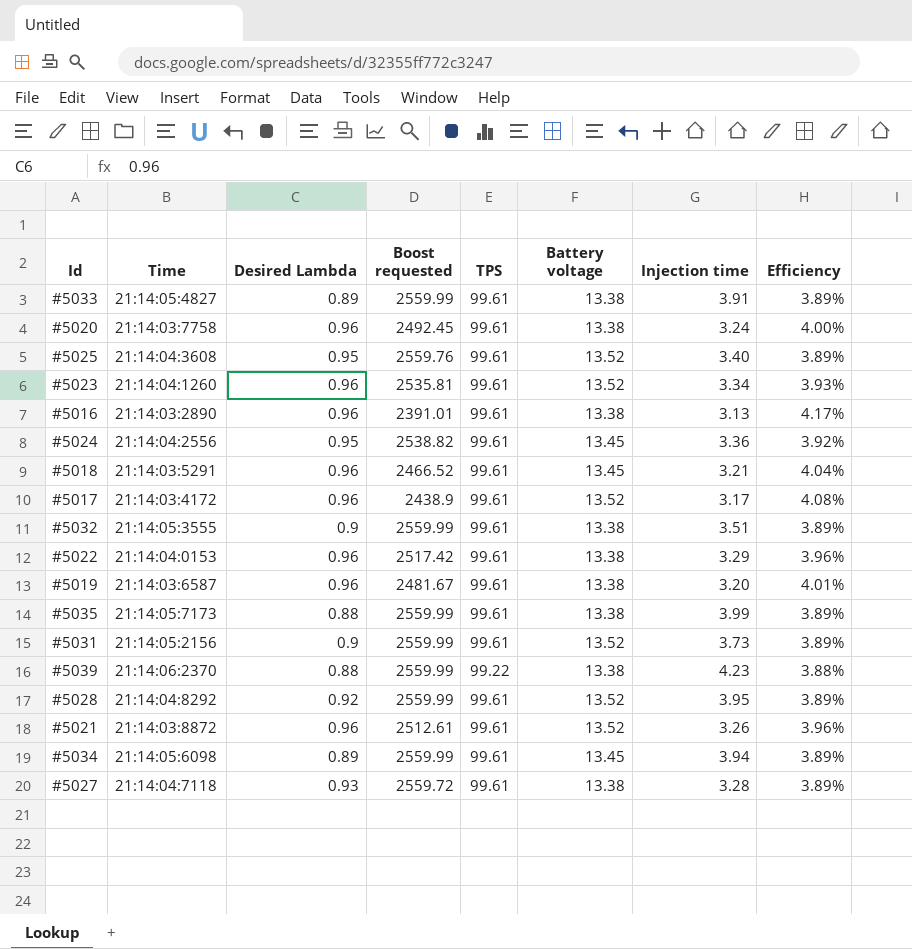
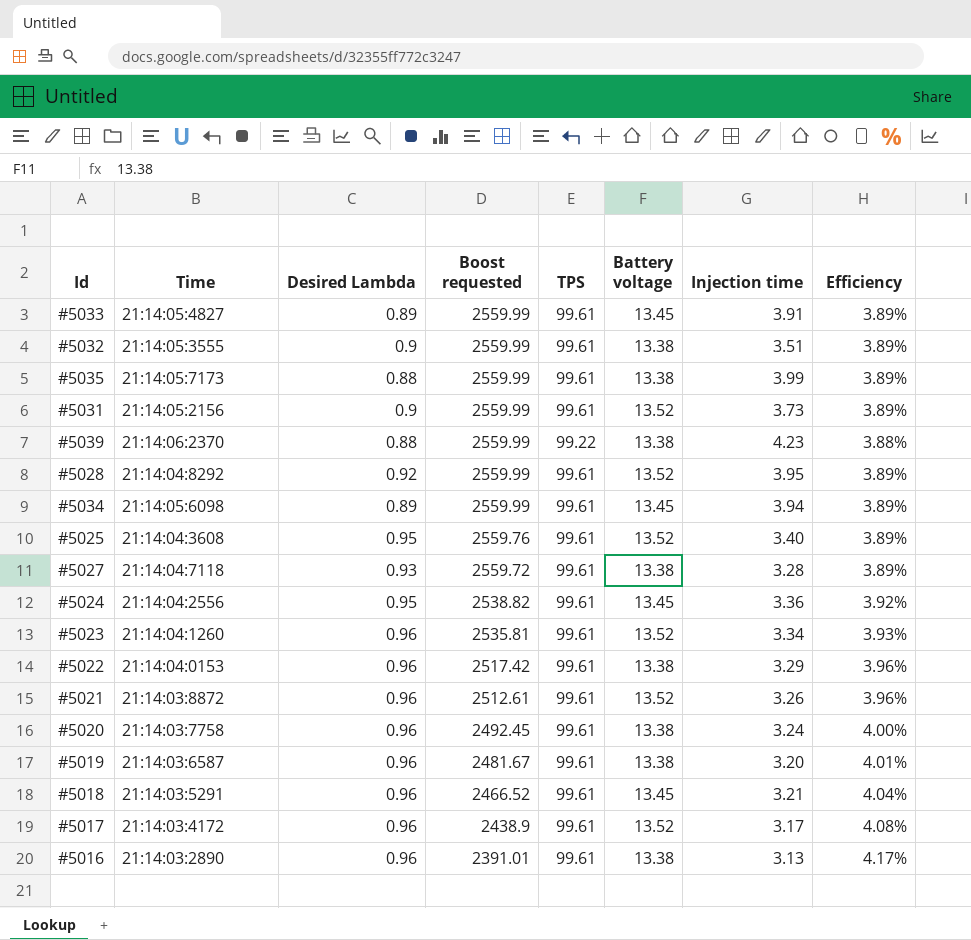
row order: none -> Boost requested descending
#5033 | Battery voltage: 13.38 -> 13.45

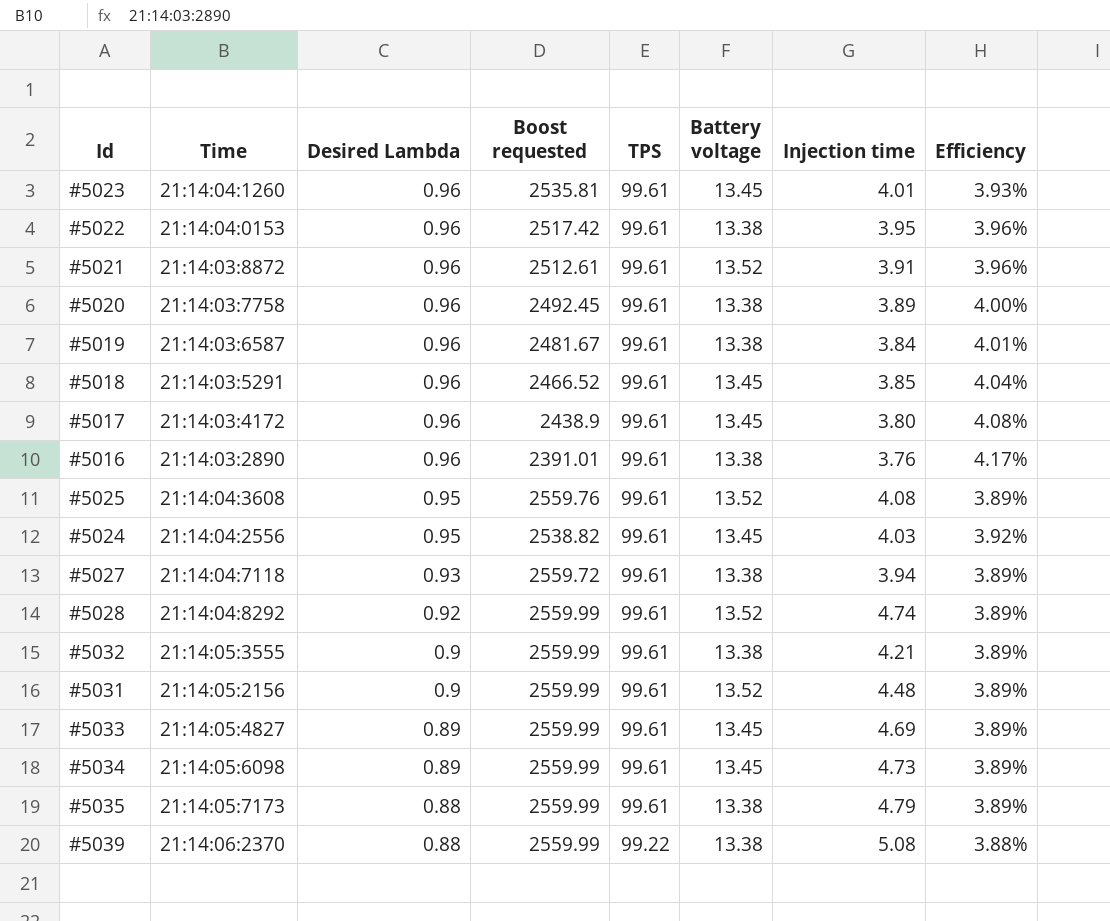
row order: Boost requested descending -> Desired Lambda descending
#5023 | Battery voltage: 13.52 -> 13.45
#5023 | Injection time: 3.34 -> 4.01
#5022 | Injection time: 3.29 -> 3.95
#5021 | Injection time: 3.26 -> 3.91
#5020 | Injection time: 3.24 -> 3.89
#5019 | Injection time: 3.20 -> 3.84
#5018 | Injection time: 3.21 -> 3.85
#5017 | Battery voltage: 13.52 -> 13.45
#5017 | Injection time: 3.17 -> 3.80
#5016 | Injection time: 3.13 -> 3.76
#5025 | Injection time: 3.40 -> 4.08
#5024 | Injection time: 3.36 -> 4.03
#5027 | Injection time: 3.28 -> 3.94
#5028 | Injection time: 3.95 -> 4.74
#5032 | Injection time: 3.51 -> 4.21
#5031 | Injection time: 3.73 -> 4.48
#5033 | Injection time: 3.91 -> 4.69
#5034 | Injection time: 3.94 -> 4.73
#5035 | Injection time: 3.99 -> 4.79
#5039 | Injection time: 4.23 -> 5.08

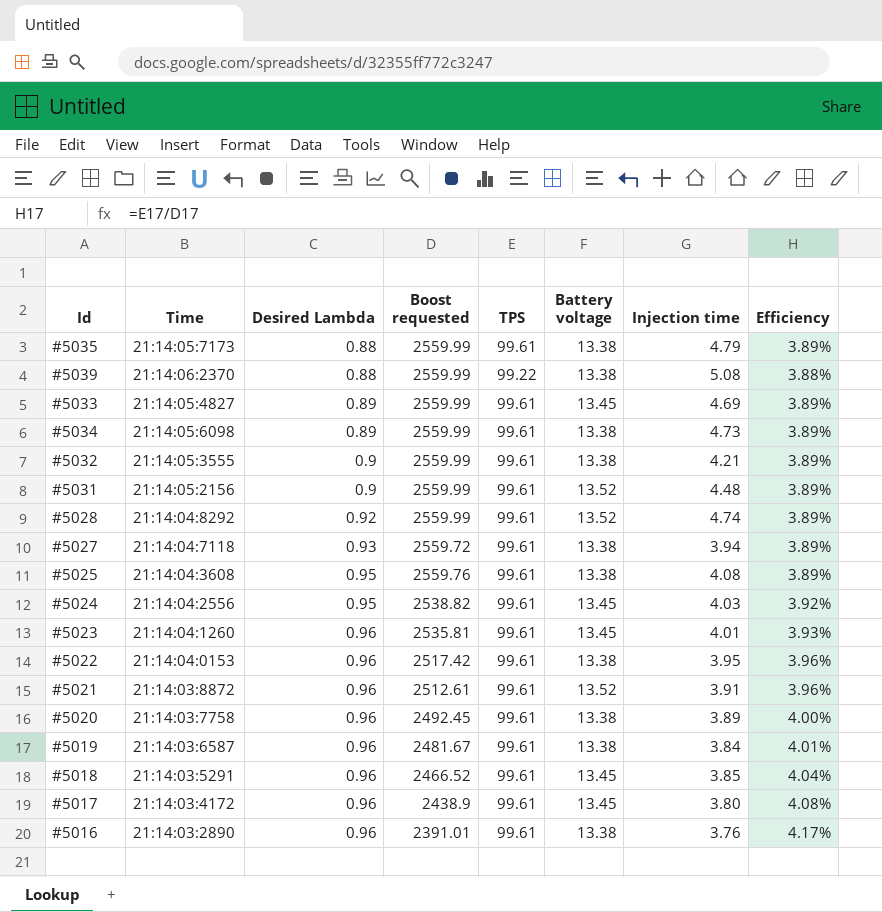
row order: Desired Lambda descending -> Desired Lambda ascending
#5034 | Battery voltage: 13.45 -> 13.38
#5025 | Battery voltage: 13.52 -> 13.38

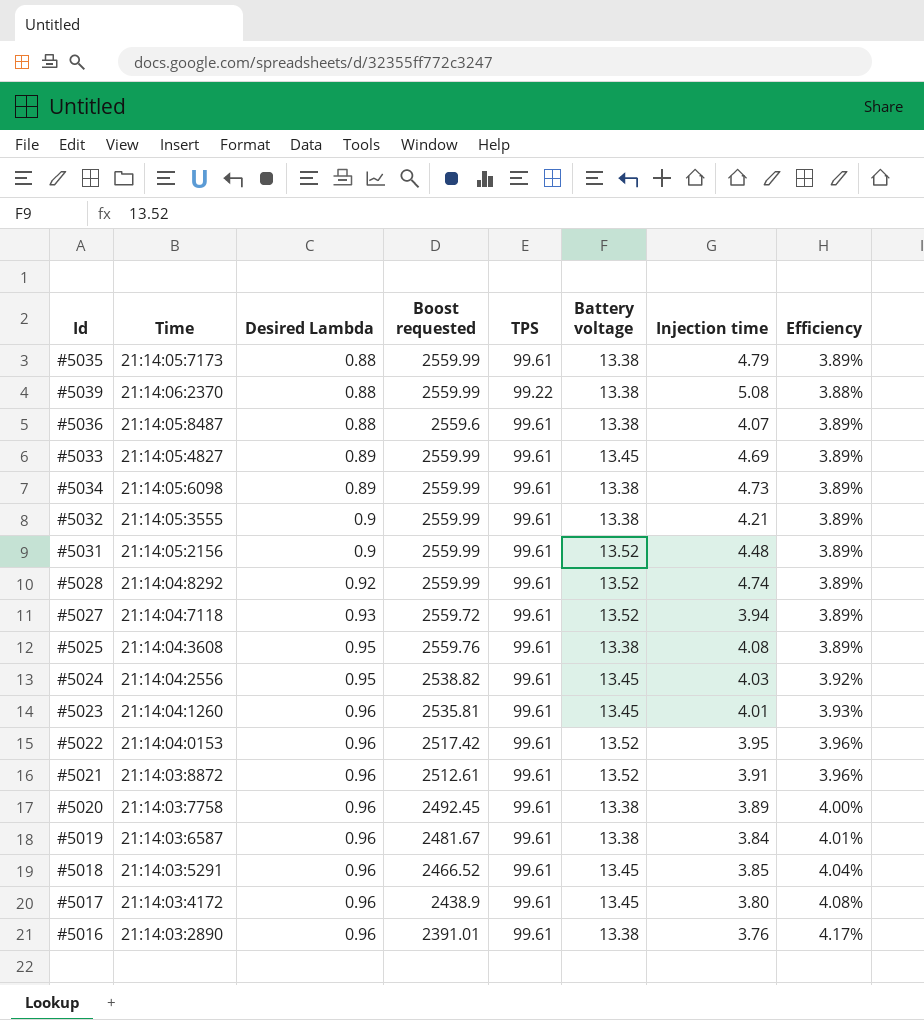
row #5036: none -> 21:14:05:8487 | 0.88 | 2559.6 | 99.61 | 13.38 | 4.07 | 3.89%
#5027 | Battery voltage: 13.38 -> 13.52
#5022 | Battery voltage: 13.38 -> 13.52

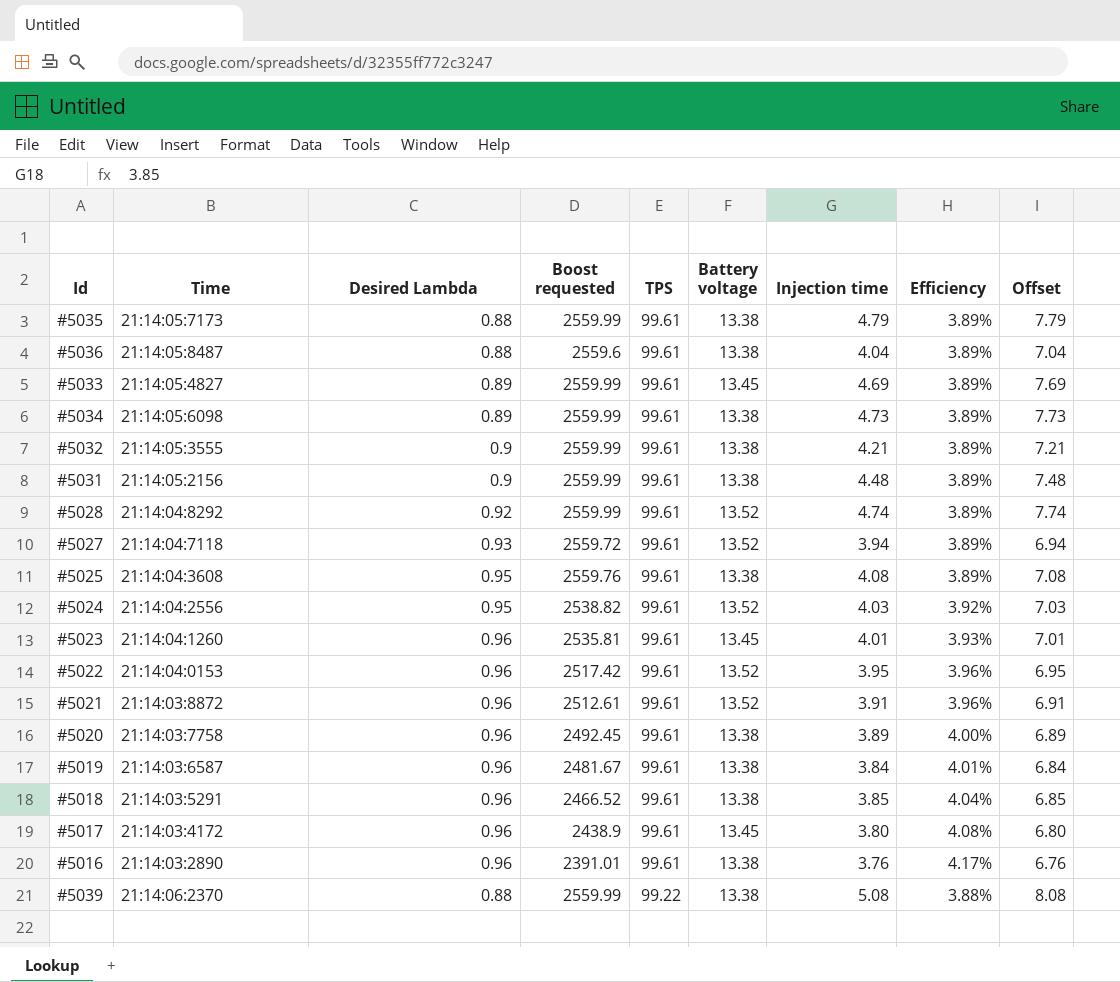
row order: Desired Lambda ascending -> TPS descending
column Offset | formula: none -> [Injection time] + 3
#5036 | Injection time: 4.07 -> 4.04
#5031 | Battery voltage: 13.52 -> 13.38
#5024 | Battery voltage: 13.45 -> 13.52
#5018 | Battery voltage: 13.45 -> 13.38

